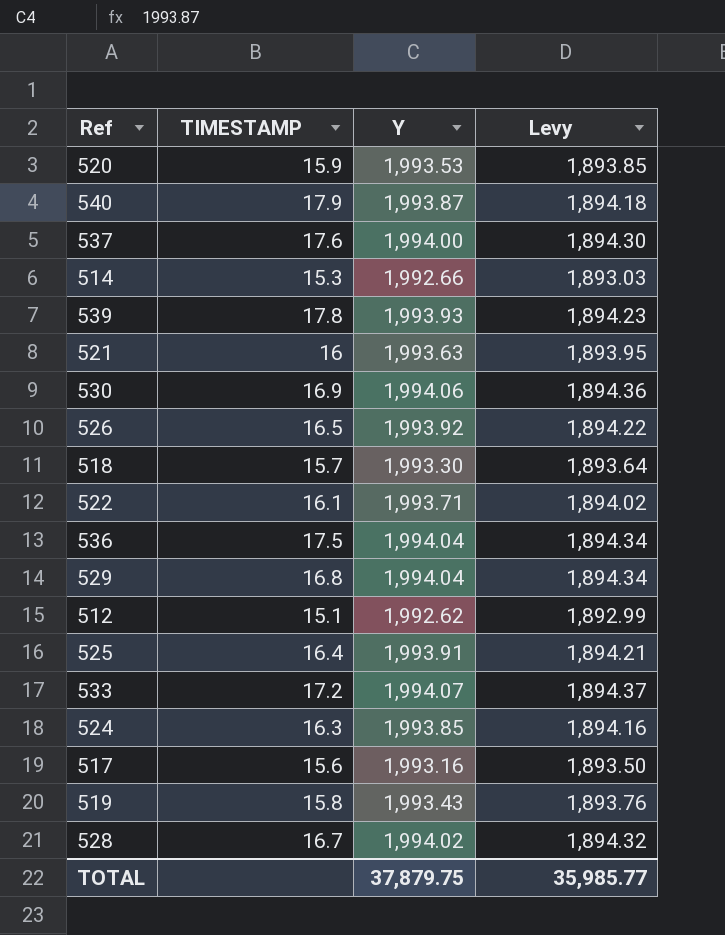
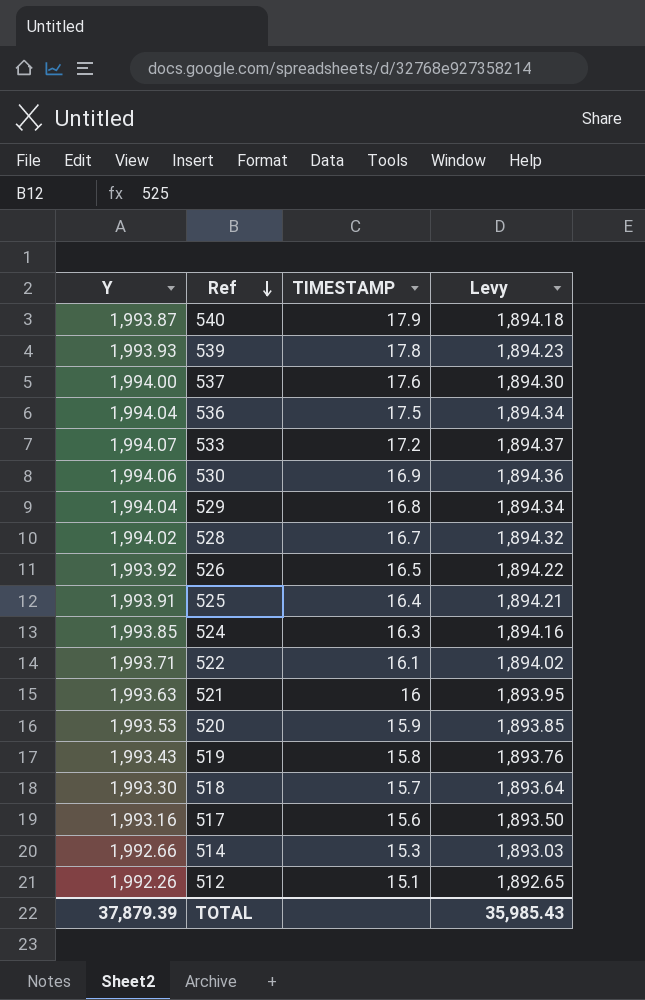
row order: none -> Ref descending
column Y | position: 3 -> 1
512 | Y: 1,992.62 -> 1,992.26
512 | Levy: 1,892.99 -> 1,892.65
TOTAL | Y: 37,879.75 -> 37,879.39
TOTAL | Levy: 35,985.77 -> 35,985.43

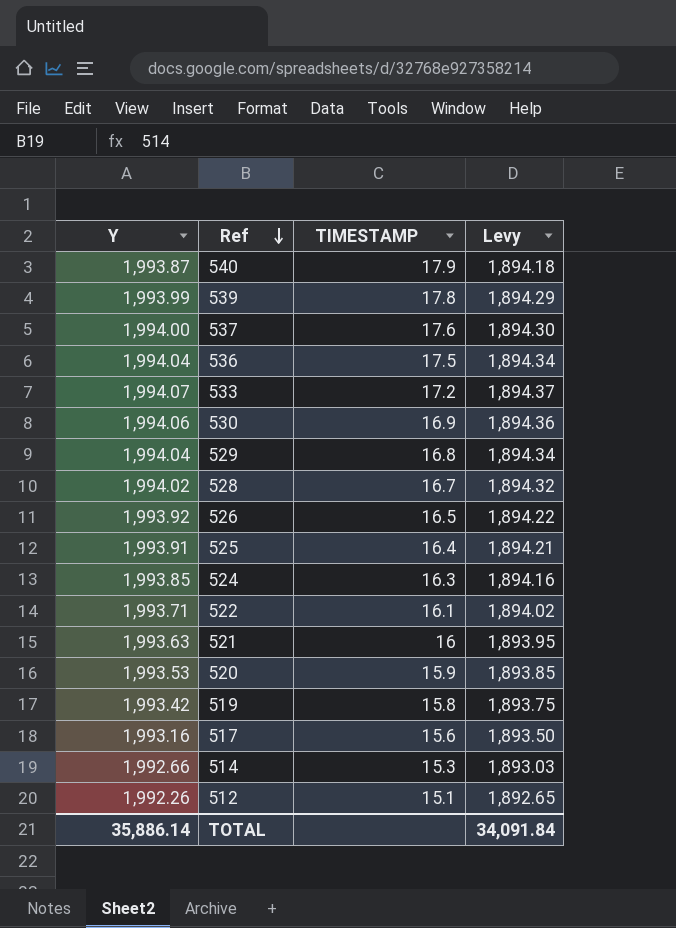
row 518: 1,993.30 | 15.7 | 1,893.64 -> none
539 | Y: 1,993.93 -> 1,993.99
539 | Levy: 1,894.23 -> 1,894.29
519 | Y: 1,993.43 -> 1,993.42
519 | Levy: 1,893.76 -> 1,893.75
TOTAL | Y: 37,879.39 -> 35,886.14
TOTAL | Levy: 35,985.43 -> 34,091.84

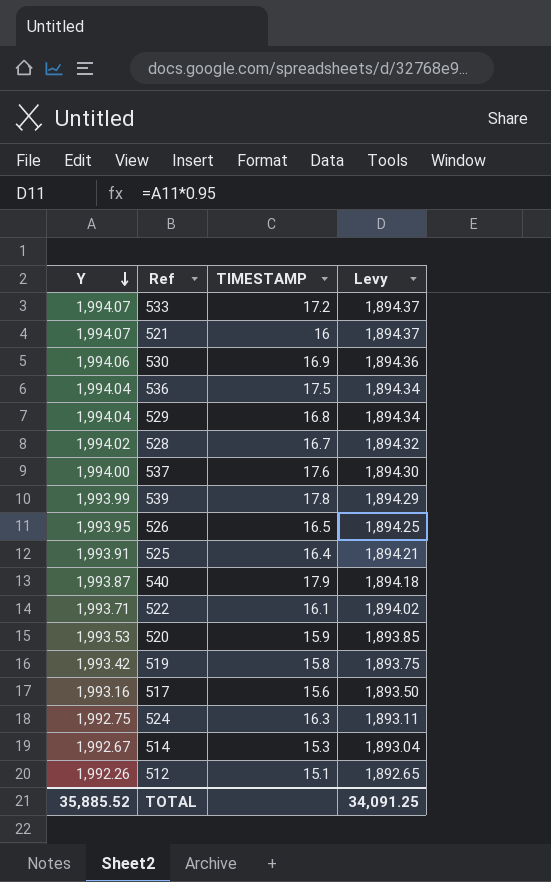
row order: Ref descending -> Y descending
521 | Y: 1,993.63 -> 1,994.07
521 | Levy: 1,893.95 -> 1,894.37
526 | Y: 1,993.92 -> 1,993.95
526 | Levy: 1,894.22 -> 1,894.25
524 | Y: 1,993.85 -> 1,992.75
524 | Levy: 1,894.16 -> 1,893.11
514 | Y: 1,992.66 -> 1,992.67
514 | Levy: 1,893.03 -> 1,893.04
TOTAL | Y: 35,886.14 -> 35,885.52
TOTAL | Levy: 34,091.84 -> 34,091.25

